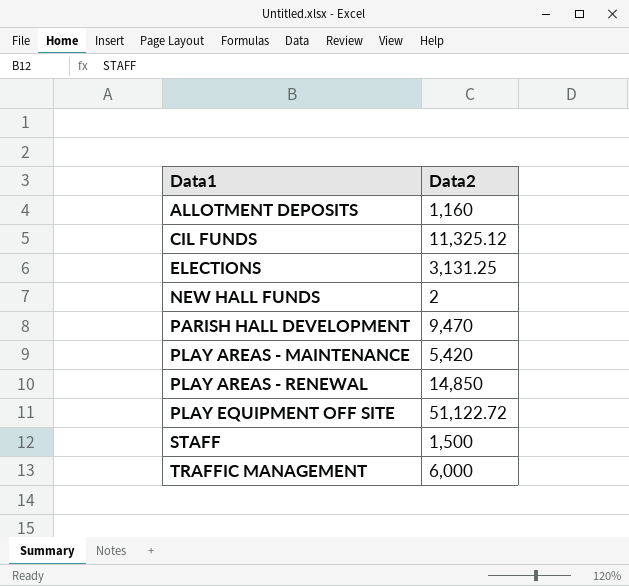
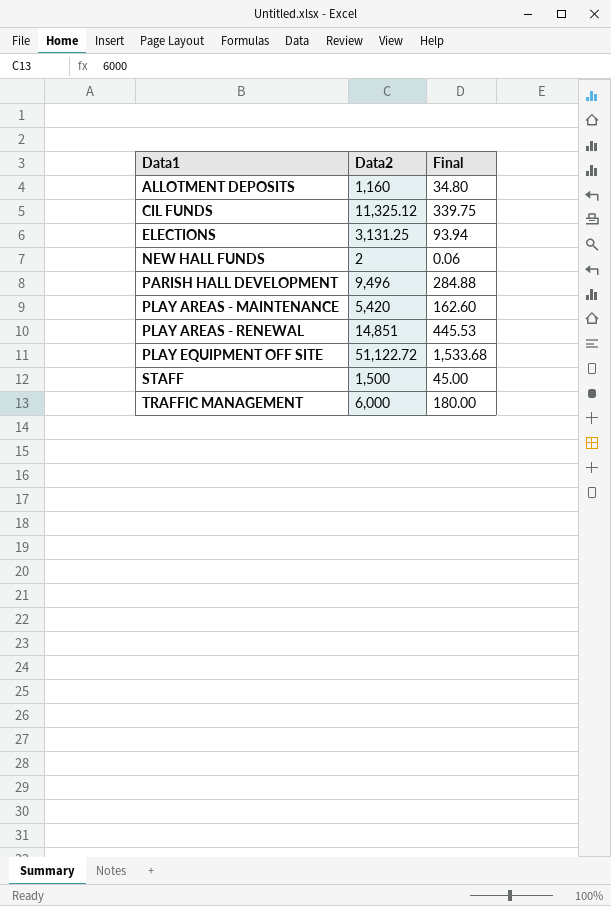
column Final | formula: none -> [Data2] * 0.03
PARISH HALL DEVELOPMENT | Data2: 9,470 -> 9,496
PLAY AREAS - RENEWAL | Data2: 14,850 -> 14,851

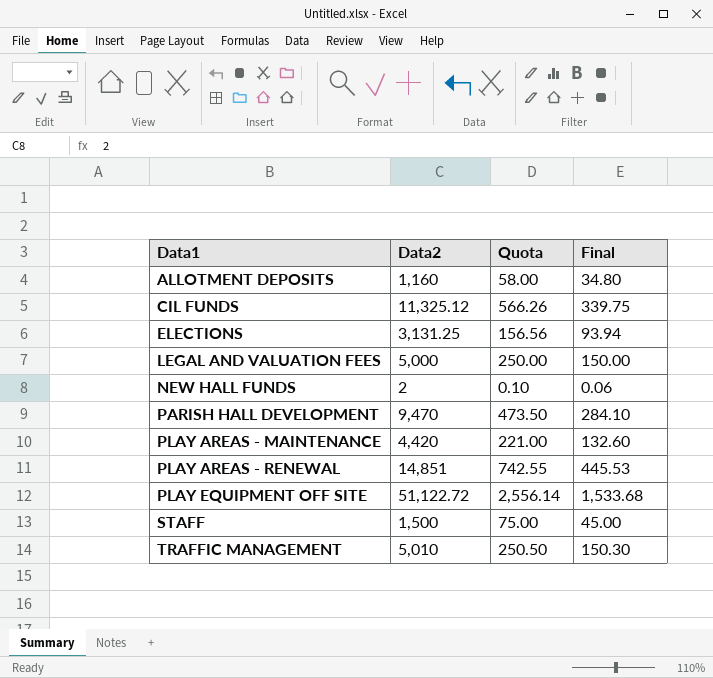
column Quota | formula: none -> [Data2] * 0.05
row LEGAL AND VALUATION FEES: none -> 5,000 | 250.00 | 150.00
PARISH HALL DEVELOPMENT | Data2: 9,496 -> 9,470
PARISH HALL DEVELOPMENT | Final: 284.88 -> 284.10
PLAY AREAS - MAINTENANCE | Data2: 5,420 -> 4,420
PLAY AREAS - MAINTENANCE | Final: 162.60 -> 132.60
TRAFFIC MANAGEMENT | Data2: 6,000 -> 5,010
TRAFFIC MANAGEMENT | Final: 180.00 -> 150.30

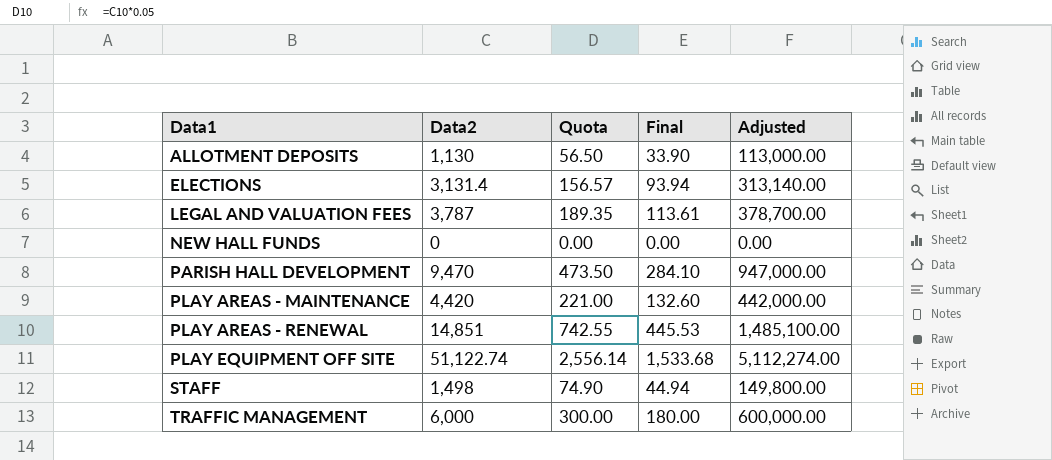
column Adjusted | formula: none -> [Data2] * 100
row CIL FUNDS: 11,325.12 | 566.26 | 339.75 -> none
ALLOTMENT DEPOSITS | Data2: 1,160 -> 1,130
ALLOTMENT DEPOSITS | Quota: 58.00 -> 56.50
ALLOTMENT DEPOSITS | Final: 34.80 -> 33.90
ELECTIONS | Data2: 3,131.25 -> 3,131.4
ELECTIONS | Quota: 156.56 -> 156.57
LEGAL AND VALUATION FEES | Data2: 5,000 -> 3,787
LEGAL AND VALUATION FEES | Quota: 250.00 -> 189.35
LEGAL AND VALUATION FEES | Final: 150.00 -> 113.61
NEW HALL FUNDS | Data2: 2 -> 0
NEW HALL FUNDS | Quota: 0.10 -> 0.00
NEW HALL FUNDS | Final: 0.06 -> 0.00
PLAY EQUIPMENT OFF SITE | Data2: 51,122.72 -> 51,122.74
STAFF | Data2: 1,500 -> 1,498
STAFF | Quota: 75.00 -> 74.90
STAFF | Final: 45.00 -> 44.94
TRAFFIC MANAGEMENT | Data2: 5,010 -> 6,000
TRAFFIC MANAGEMENT | Quota: 250.50 -> 300.00
TRAFFIC MANAGEMENT | Final: 150.30 -> 180.00

